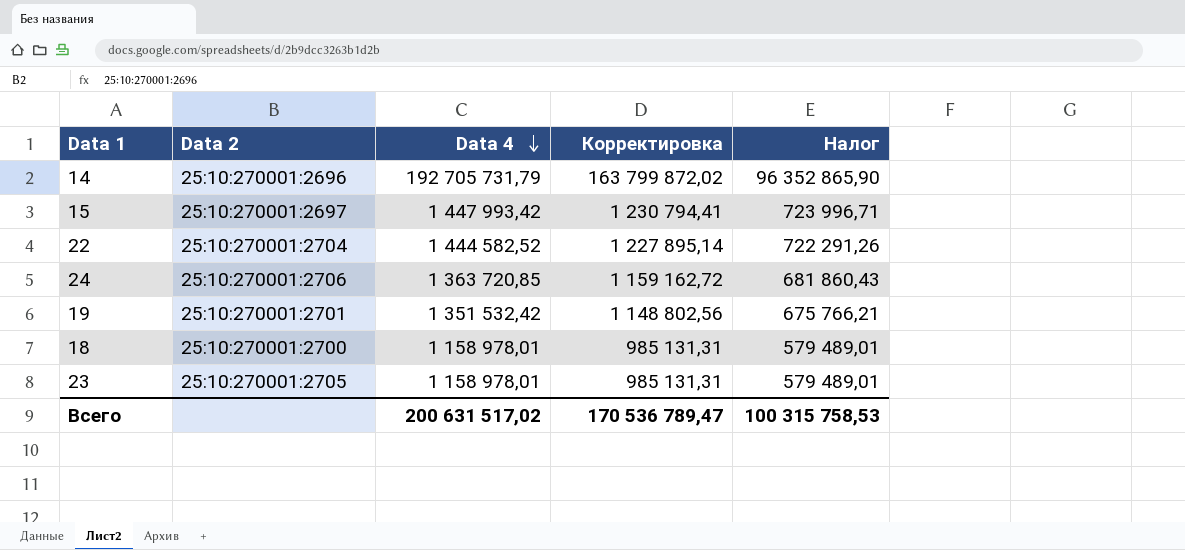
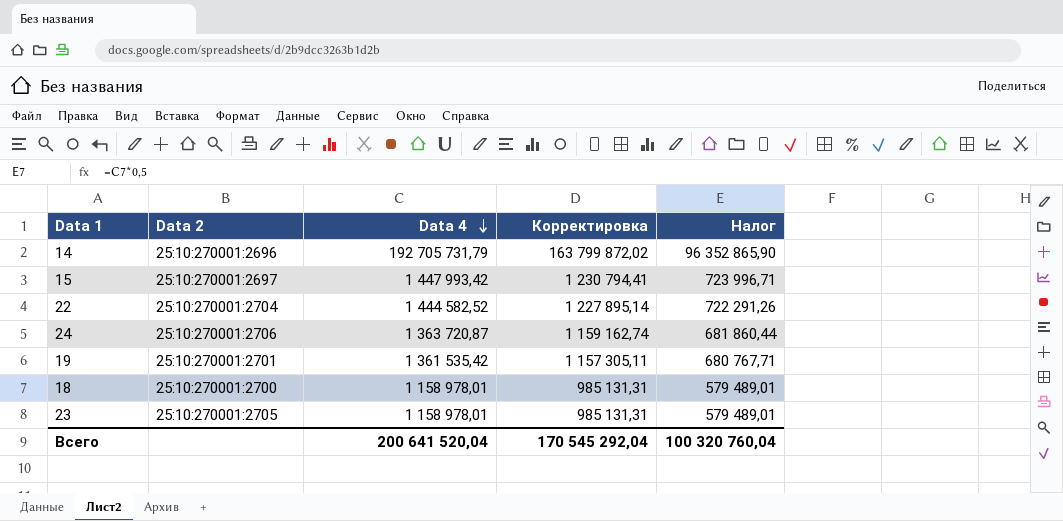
24 | Data 4: 1 363 720,85 -> 1 363 720,87
24 | Корректировка: 1 159 162,72 -> 1 159 162,74
24 | Налог: 681 860,43 -> 681 860,44
19 | Data 4: 1 351 532,42 -> 1 361 535,42
19 | Корректировка: 1 148 802,56 -> 1 157 305,11
19 | Налог: 675 766,21 -> 680 767,71
Всего | Data 4: 200 631 517,02 -> 200 641 520,04
Всего | Корректировка: 170 536 789,47 -> 170 545 292,04
Всего | Налог: 100 315 758,53 -> 100 320 760,04

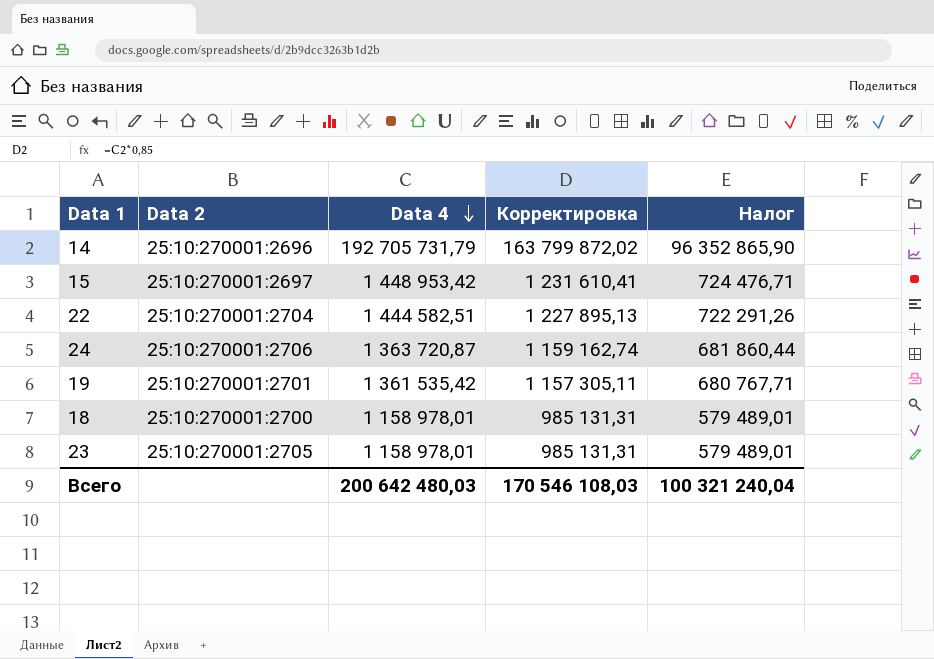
15 | Data 4: 1 447 993,42 -> 1 448 953,42
15 | Корректировка: 1 230 794,41 -> 1 231 610,41
15 | Налог: 723 996,71 -> 724 476,71
22 | Data 4: 1 444 582,52 -> 1 444 582,51
22 | Корректировка: 1 227 895,14 -> 1 227 895,13
Всего | Data 4: 200 641 520,04 -> 200 642 480,03
Всего | Корректировка: 170 545 292,04 -> 170 546 108,03
Всего | Налог: 100 320 760,04 -> 100 321 240,04

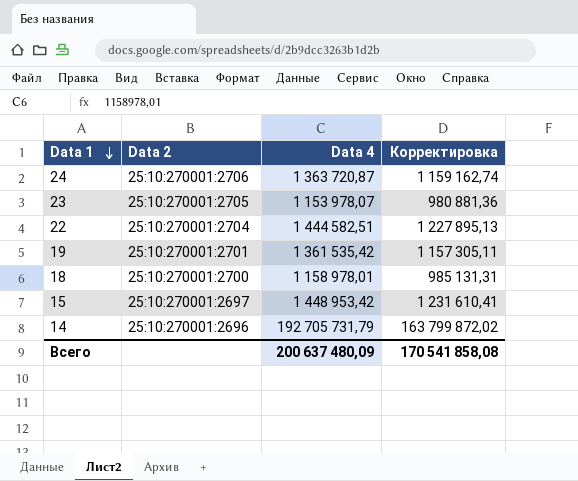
row order: Data 4 descending -> Data 1 descending
column Налог | formula: [Data 4] * 0,5 -> none
23 | Data 4: 1 158 978,01 -> 1 153 978,07
23 | Корректировка: 985 131,31 -> 980 881,36
Всего | Data 4: 200 642 480,03 -> 200 637 480,09
Всего | Корректировка: 170 546 108,03 -> 170 541 858,08

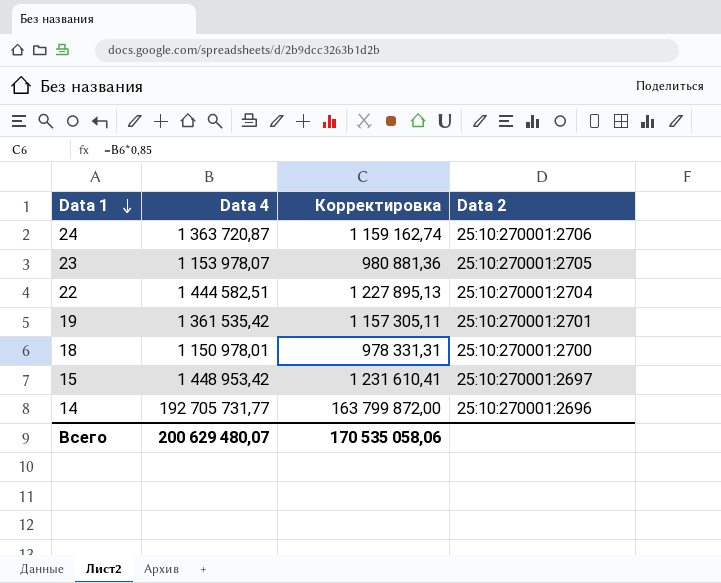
column Data 2 | position: 2 -> 4
18 | Data 4: 1 158 978,01 -> 1 150 978,01
18 | Корректировка: 985 131,31 -> 978 331,31
14 | Data 4: 192 705 731,79 -> 192 705 731,77
14 | Корректировка: 163 799 872,02 -> 163 799 872,00
Всего | Data 4: 200 637 480,09 -> 200 629 480,07
Всего | Корректировка: 170 541 858,08 -> 170 535 058,06

